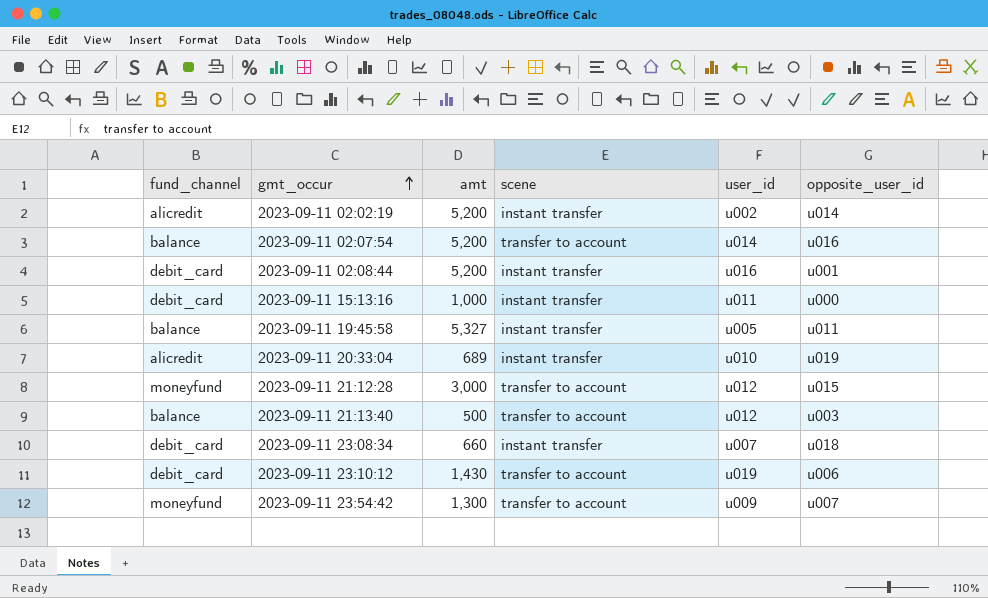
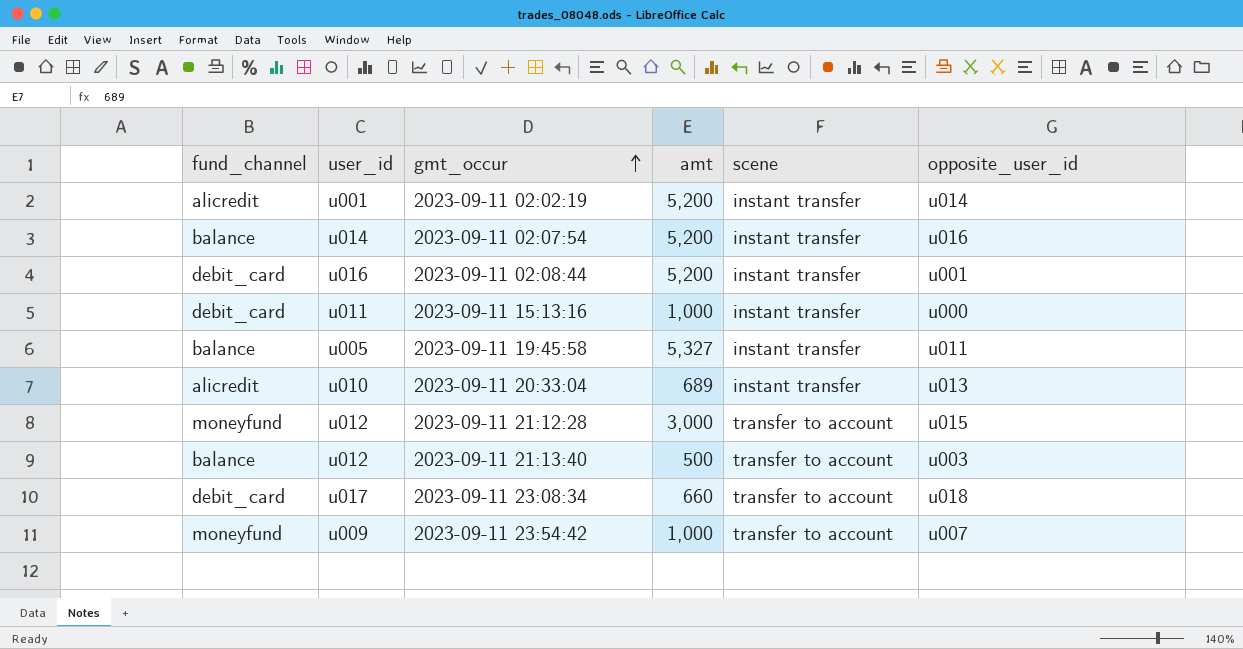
column user_id | position: 5 -> 2
row 2023-09-11 23:10:12: debit_card | 1,430 | transfer to account | u019 | u006 -> none
2023-09-11 02:02:19 | user_id: u002 -> u001
2023-09-11 02:07:54 | scene: transfer to account -> instant transfer
2023-09-11 20:33:04 | opposite_user_id: u019 -> u013
2023-09-11 23:08:34 | user_id: u007 -> u017
2023-09-11 23:08:34 | scene: instant transfer -> transfer to account
2023-09-11 23:54:42 | amt: 1,300 -> 1,000

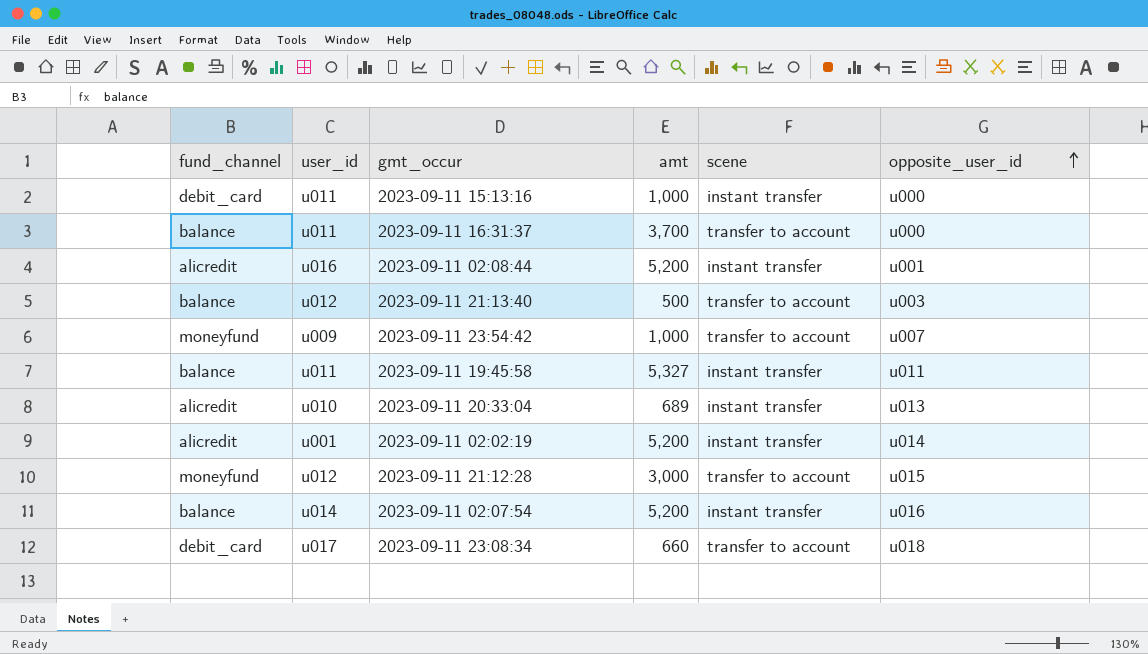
row order: gmt_occur ascending -> opposite_user_id ascending
row 2023-09-11 16:31:37: none -> balance | u011 | 3,700 | transfer to account | u000
2023-09-11 02:08:44 | fund_channel: debit_card -> alicredit
2023-09-11 19:45:58 | user_id: u005 -> u011

